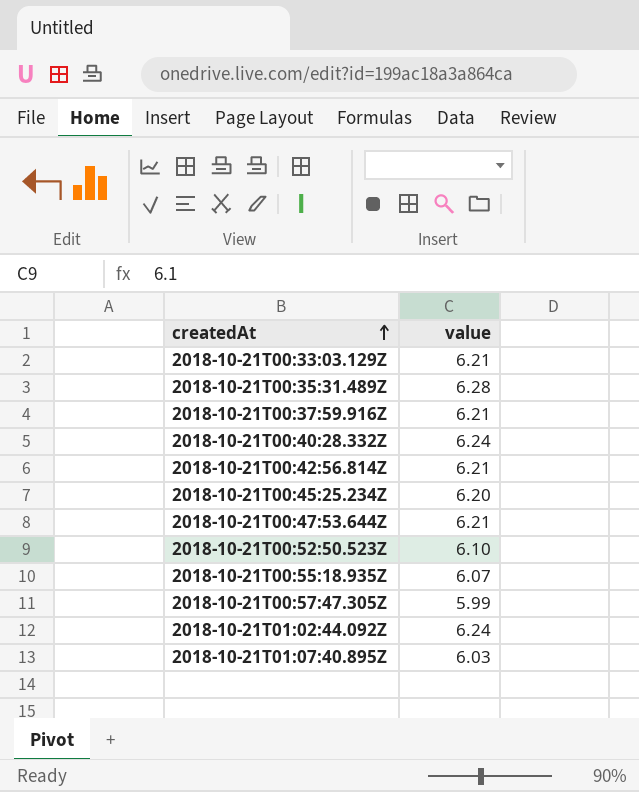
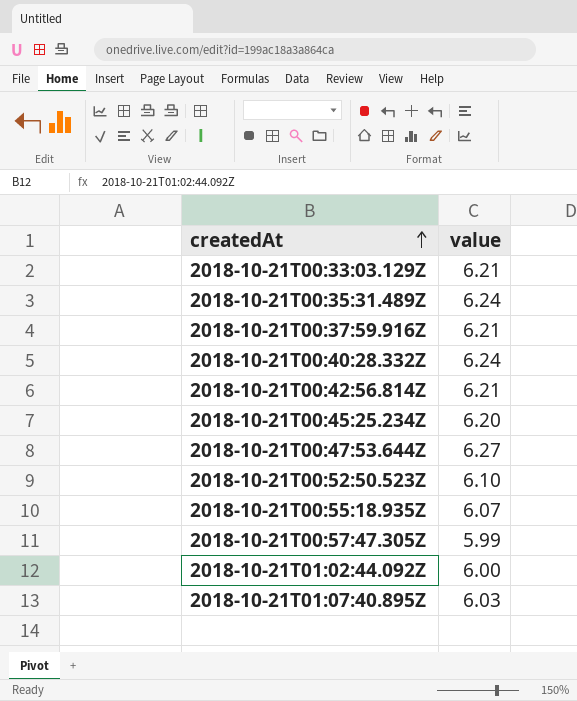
2018-10-21T00:35:31.489Z | value: 6.28 -> 6.24
2018-10-21T00:47:53.644Z | value: 6.21 -> 6.27
2018-10-21T01:02:44.092Z | value: 6.24 -> 6.00

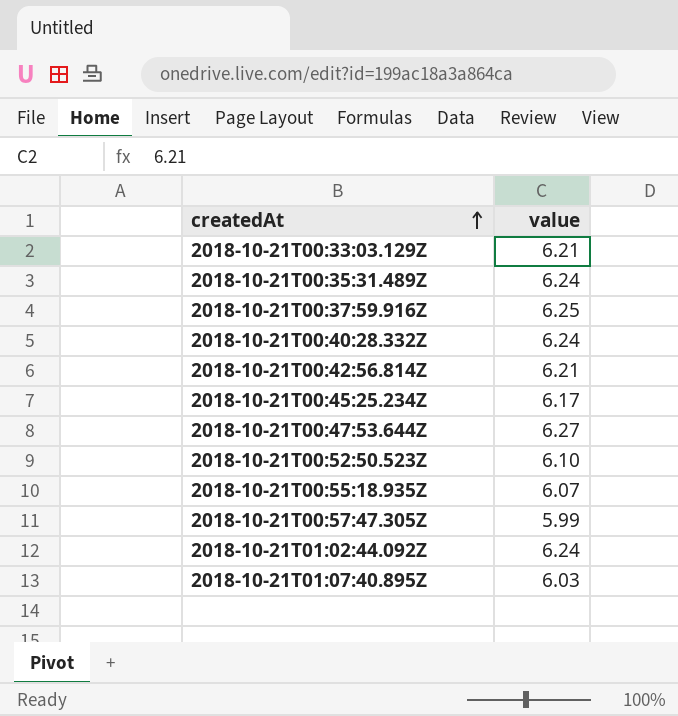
2018-10-21T00:37:59.916Z | value: 6.21 -> 6.25
2018-10-21T00:45:25.234Z | value: 6.20 -> 6.17
2018-10-21T01:02:44.092Z | value: 6.00 -> 6.24

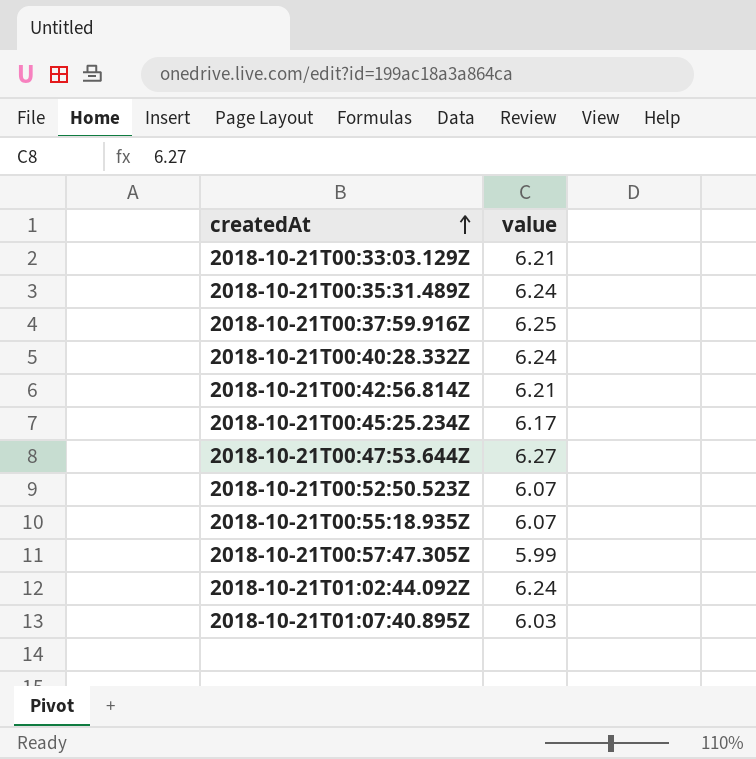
2018-10-21T00:52:50.523Z | value: 6.10 -> 6.07

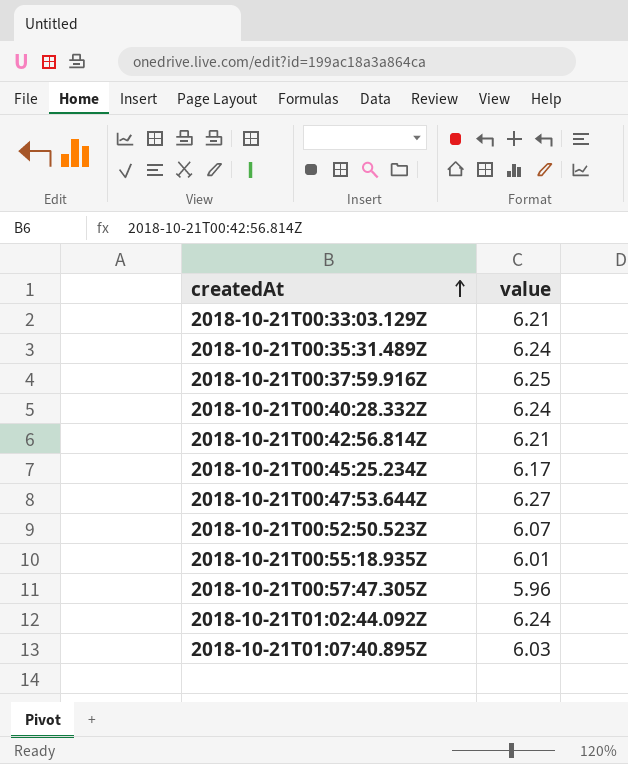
2018-10-21T00:55:18.935Z | value: 6.07 -> 6.01
2018-10-21T00:57:47.305Z | value: 5.99 -> 5.96

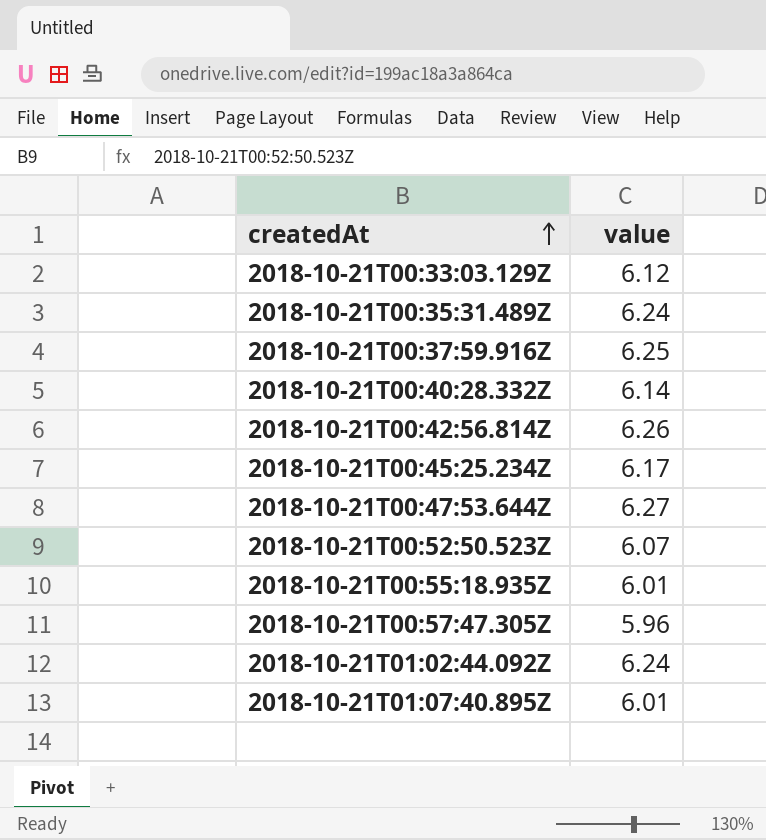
2018-10-21T00:33:03.129Z | value: 6.21 -> 6.12
2018-10-21T00:40:28.332Z | value: 6.24 -> 6.14
2018-10-21T00:42:56.814Z | value: 6.21 -> 6.26
2018-10-21T01:07:40.895Z | value: 6.03 -> 6.01

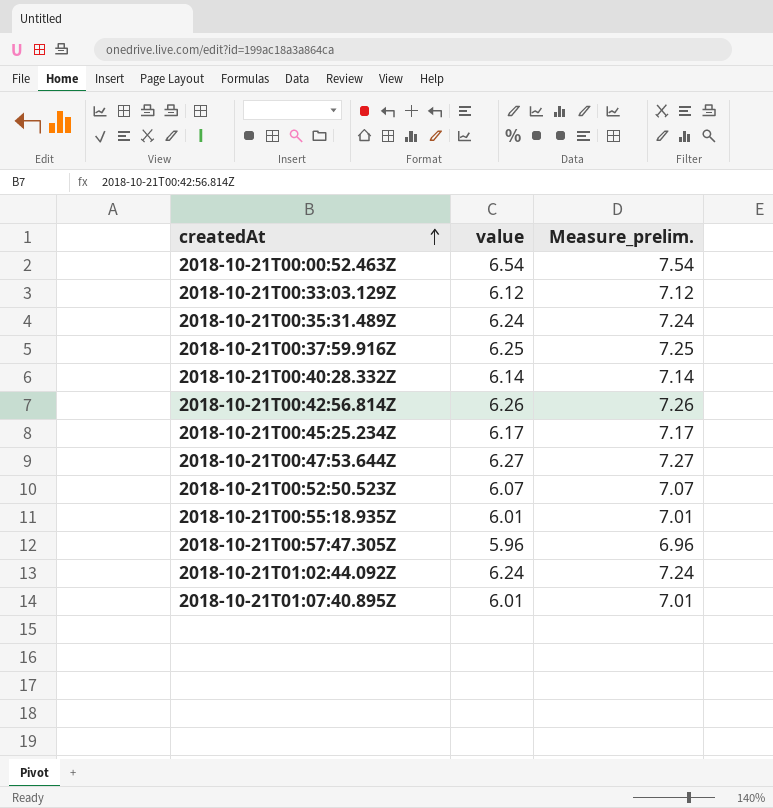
column Measure_prelim. | formula: none -> [value] + 1
row 2018-10-21T00:00:52.463Z: none -> 6.54 | 7.54

